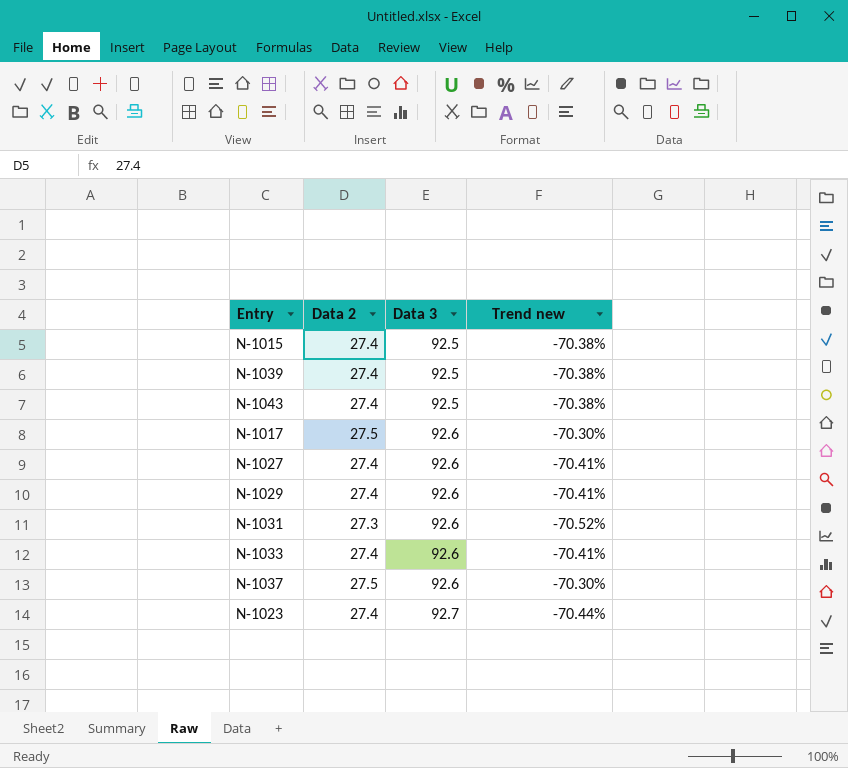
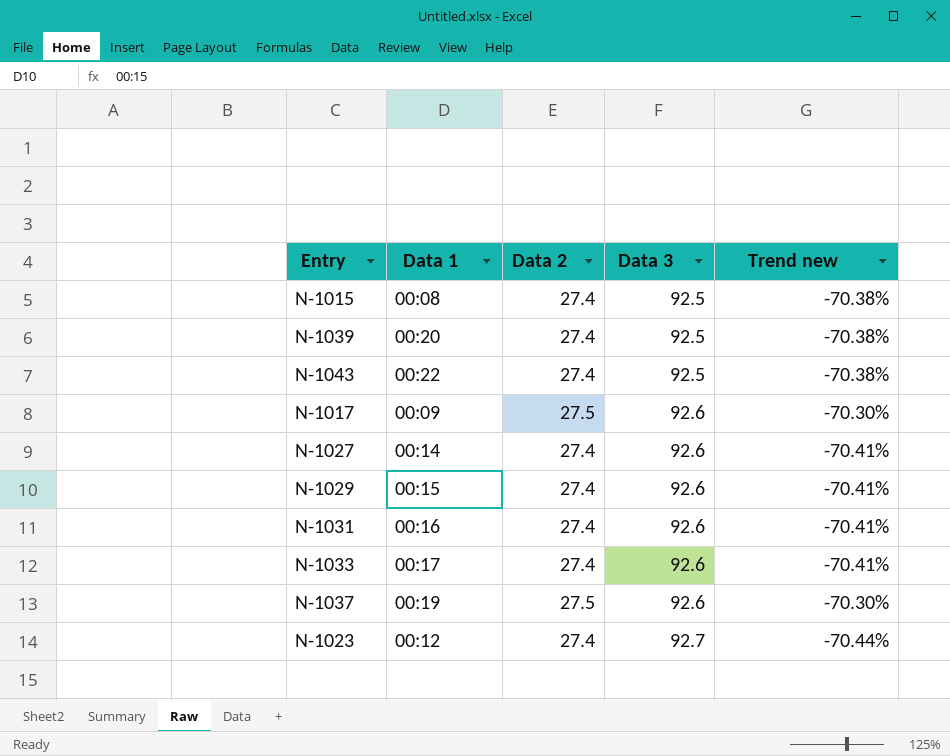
column Data 1 | position: none -> 2
N-1031 | Data 2: 27.3 -> 27.4
N-1031 | Trend new: -70.52% -> -70.41%

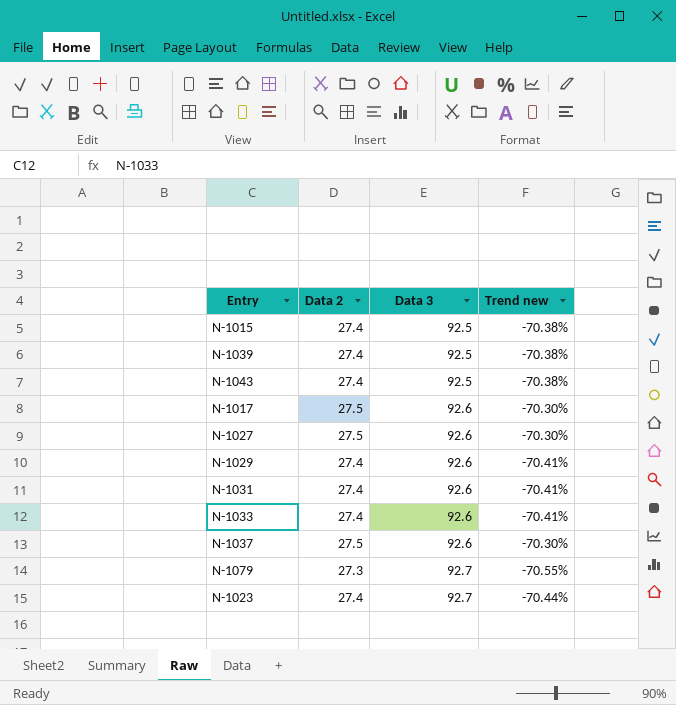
column Data 1 | position: 2 -> none
N-1027 | Data 2: 27.4 -> 27.5
N-1027 | Trend new: -70.41% -> -70.30%
row N-1079: none -> 27.3 | 92.7 | -70.55%

